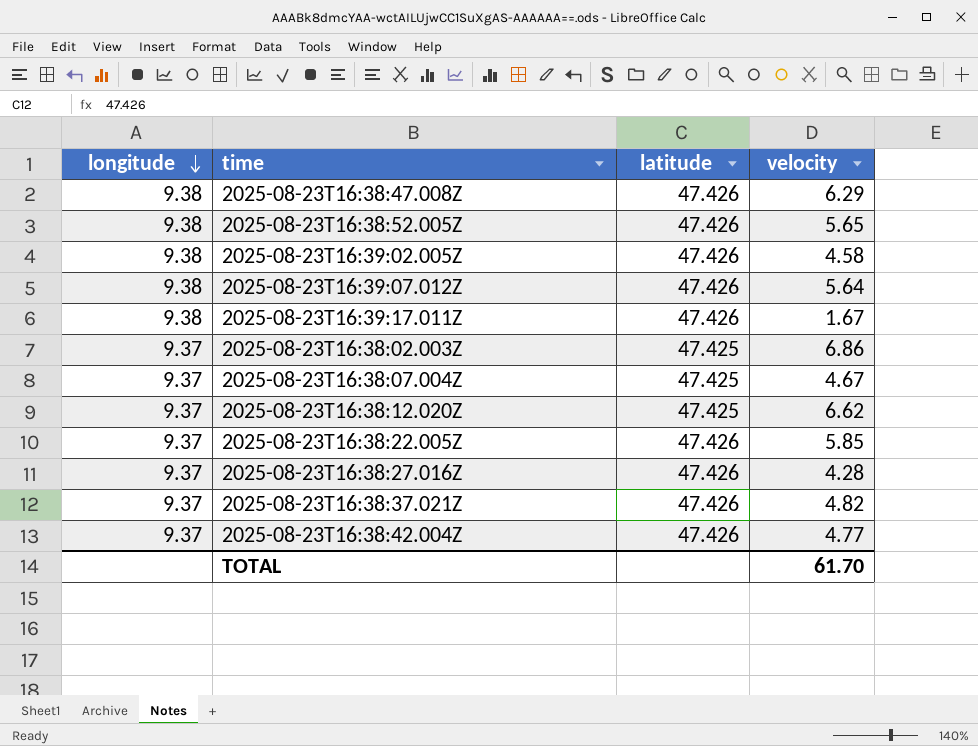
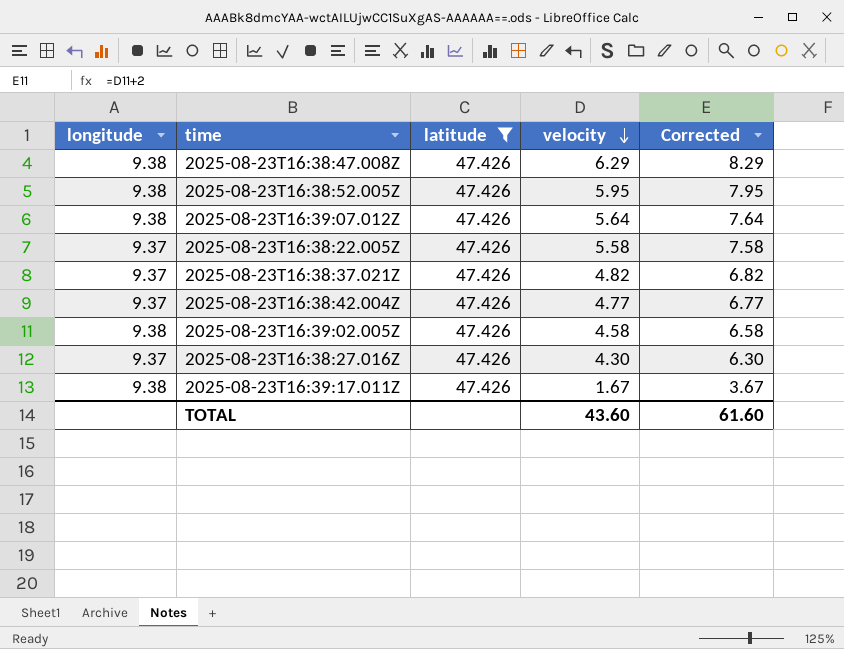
filter: none -> latitude = 47.426
row order: longitude descending -> velocity descending
column Corrected | formula: none -> [velocity] + 2
2025-08-23T16:38:52.005Z | velocity: 5.65 -> 5.95
2025-08-23T16:38:22.005Z | velocity: 5.85 -> 5.58
2025-08-23T16:38:27.016Z | velocity: 4.28 -> 4.30
TOTAL | velocity: 61.70 -> 43.60

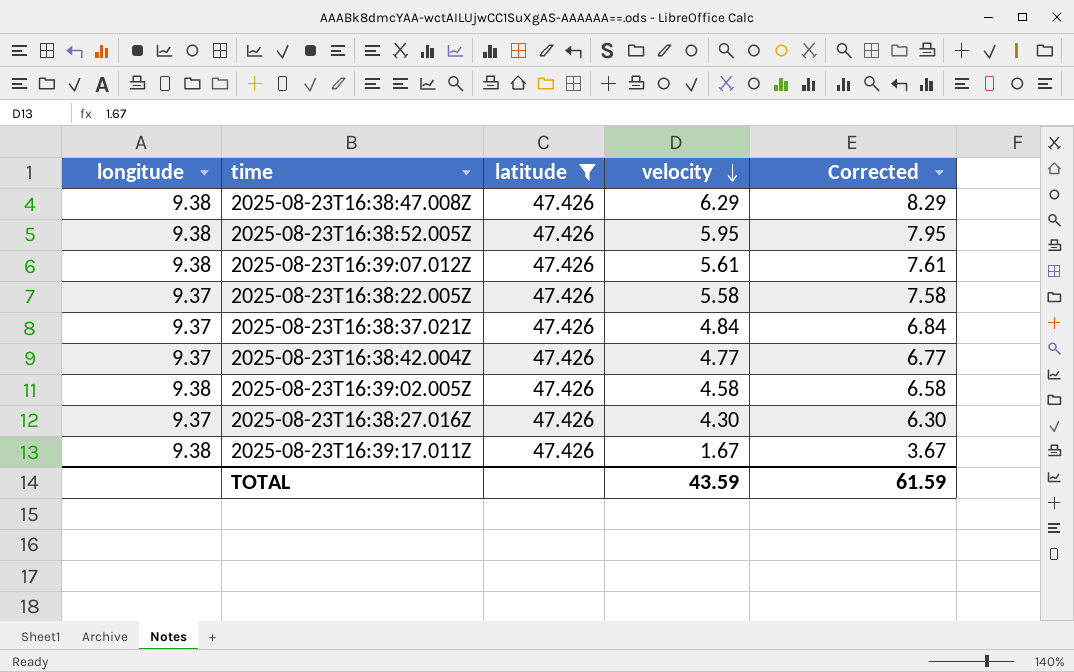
2025-08-23T16:39:07.012Z | velocity: 5.64 -> 5.61
2025-08-23T16:39:07.012Z | Corrected: 7.64 -> 7.61
2025-08-23T16:38:37.021Z | velocity: 4.82 -> 4.84
2025-08-23T16:38:37.021Z | Corrected: 6.82 -> 6.84
TOTAL | velocity: 43.60 -> 43.59
TOTAL | Corrected: 61.60 -> 61.59

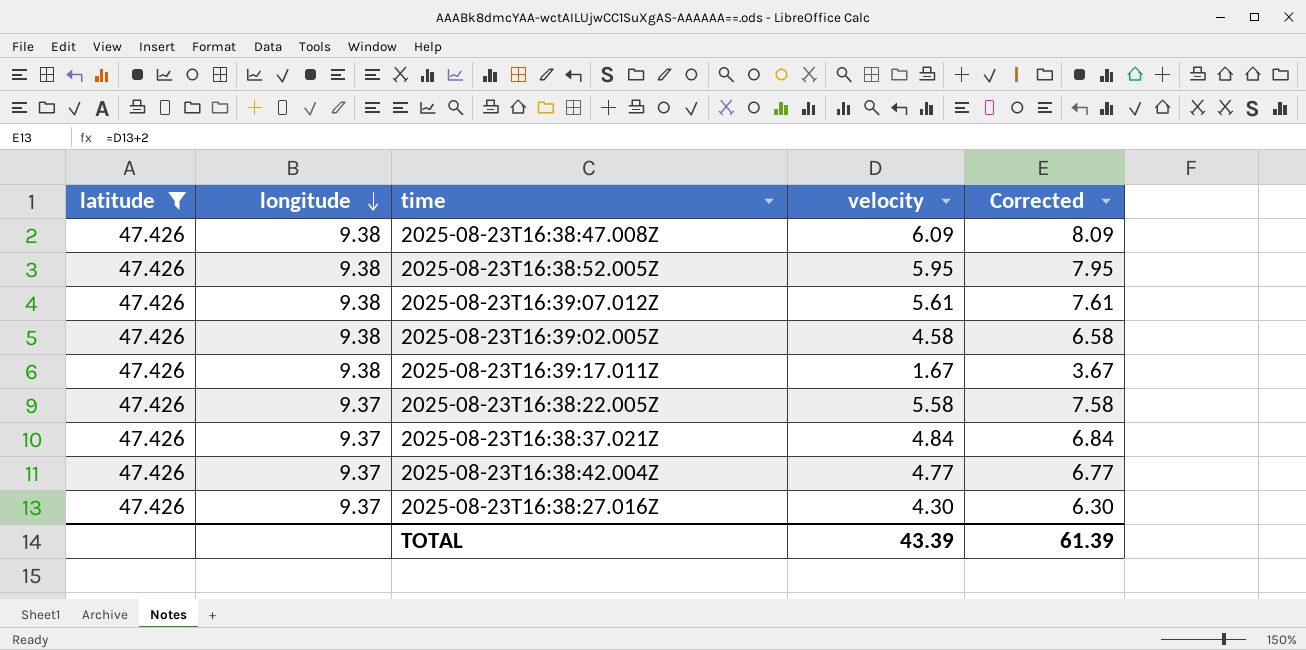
row order: velocity descending -> longitude descending
column latitude | position: 3 -> 1
2025-08-23T16:38:47.008Z | velocity: 6.29 -> 6.09
2025-08-23T16:38:47.008Z | Corrected: 8.29 -> 8.09
TOTAL | velocity: 43.59 -> 43.39
TOTAL | Corrected: 61.59 -> 61.39

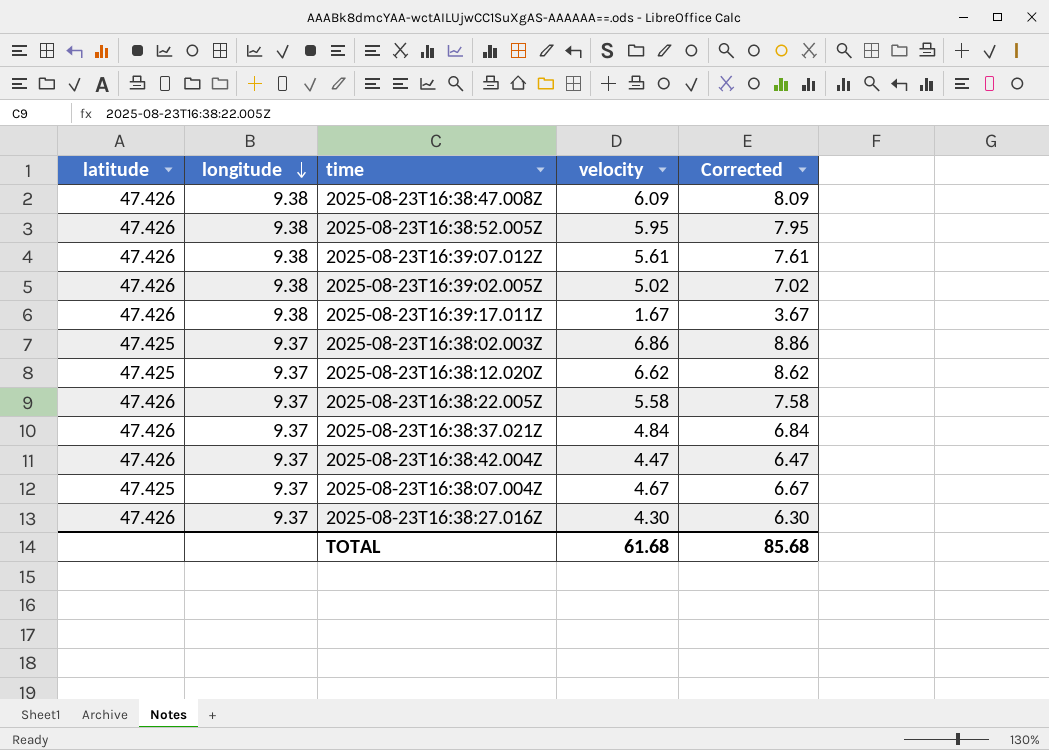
filter: latitude = 47.426 -> none
2025-08-23T16:39:02.005Z | velocity: 4.58 -> 5.02
2025-08-23T16:39:02.005Z | Corrected: 6.58 -> 7.02
2025-08-23T16:38:42.004Z | velocity: 4.77 -> 4.47
2025-08-23T16:38:42.004Z | Corrected: 6.77 -> 6.47
TOTAL | velocity: 43.39 -> 61.68
TOTAL | Corrected: 61.39 -> 85.68

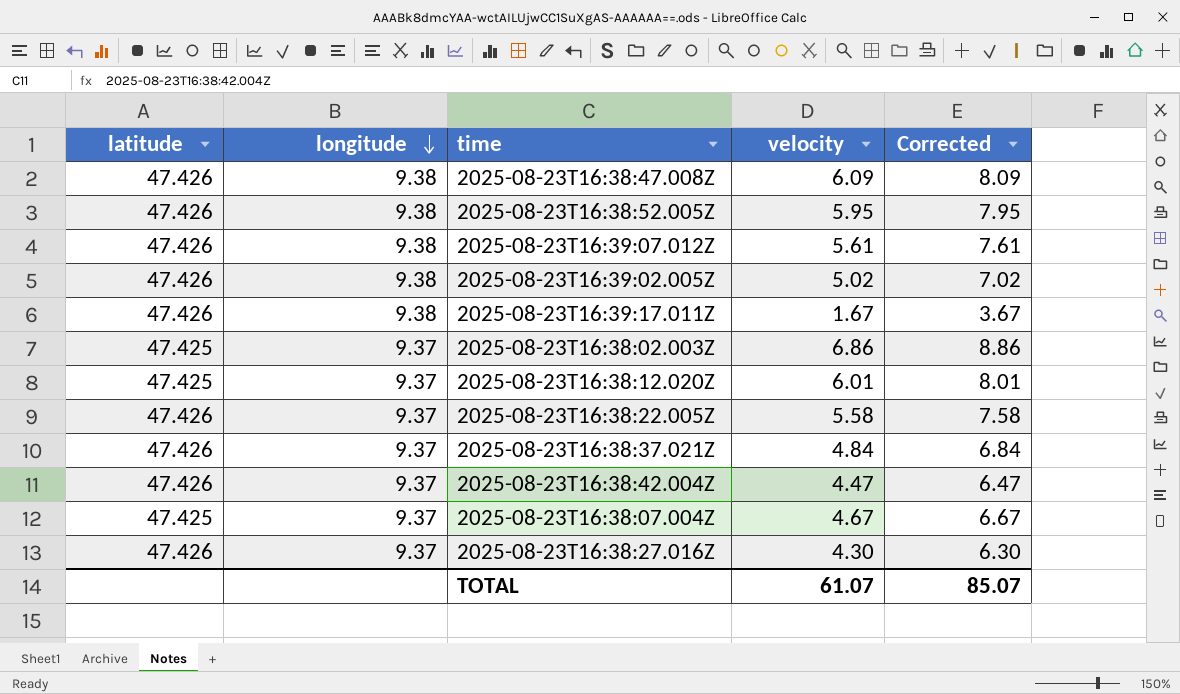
2025-08-23T16:38:12.020Z | velocity: 6.62 -> 6.01
2025-08-23T16:38:12.020Z | Corrected: 8.62 -> 8.01
TOTAL | velocity: 61.68 -> 61.07
TOTAL | Corrected: 85.68 -> 85.07

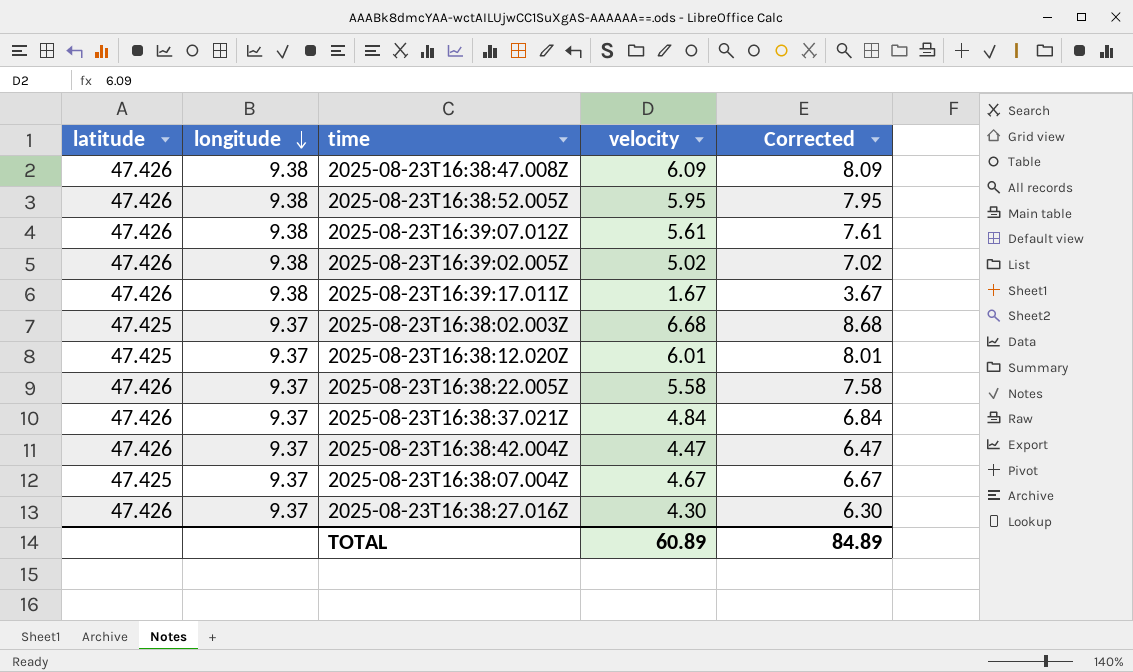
2025-08-23T16:38:02.003Z | velocity: 6.86 -> 6.68
2025-08-23T16:38:02.003Z | Corrected: 8.86 -> 8.68
TOTAL | velocity: 61.07 -> 60.89
TOTAL | Corrected: 85.07 -> 84.89

